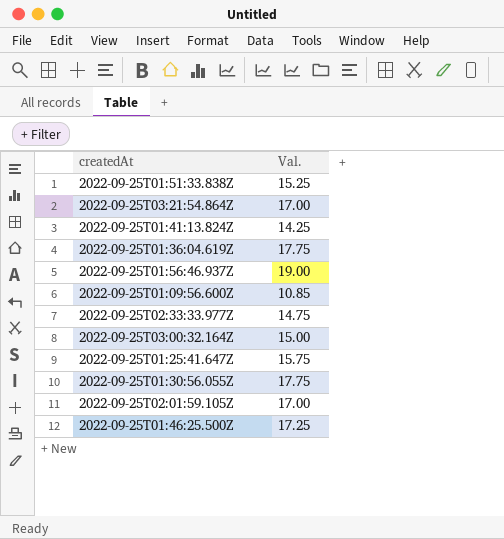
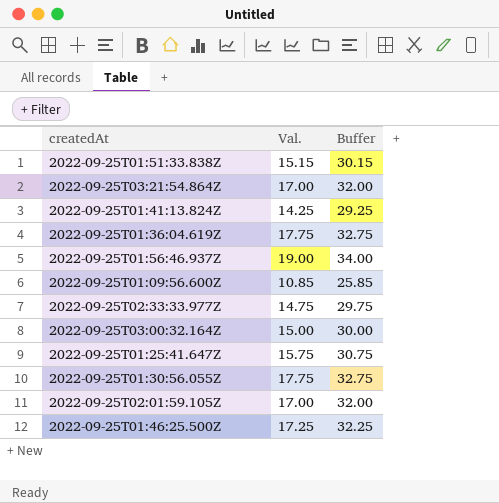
column Buffer | formula: none -> [Val.] + 15
2022-09-25T01:51:33.838Z | Val.: 15.25 -> 15.15

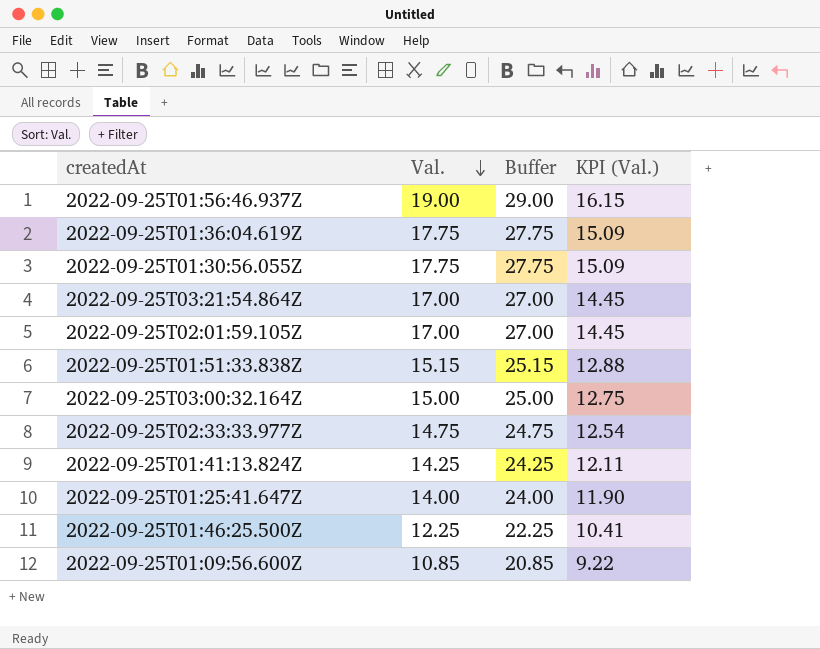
row order: none -> Val. descending
column Buffer | formula: [Val.] + 15 -> [Val.] + 10
column KPI (Val.) | formula: none -> [Val.] * 0.85
2022-09-25T01:25:41.647Z | Val.: 15.75 -> 14.00
2022-09-25T01:46:25.500Z | Val.: 17.25 -> 12.25

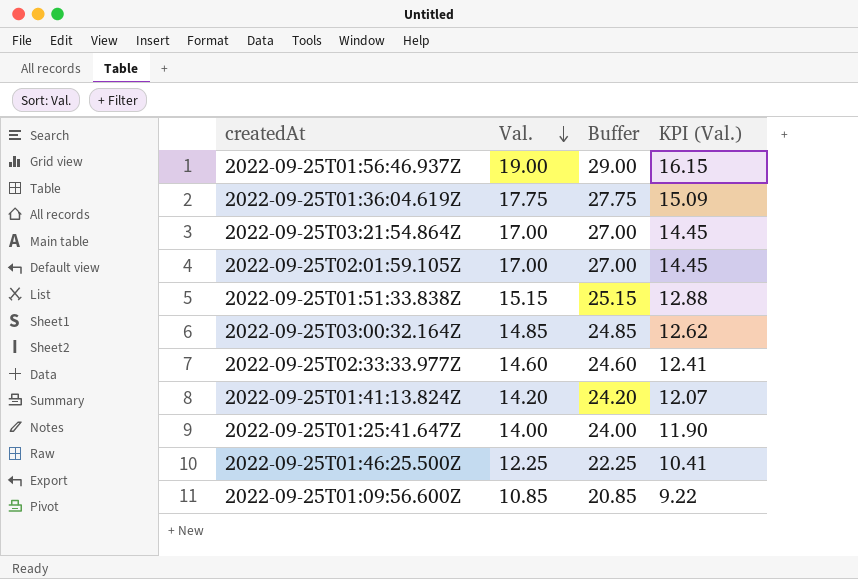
row 2022-09-25T01:30:56.055Z: 17.75 | 27.75 | 15.09 -> none
2022-09-25T03:00:32.164Z | Val.: 15.00 -> 14.85
2022-09-25T03:00:32.164Z | Buffer: 25.00 -> 24.85
2022-09-25T03:00:32.164Z | KPI (Val.): 12.75 -> 12.62
2022-09-25T02:33:33.977Z | Val.: 14.75 -> 14.60
2022-09-25T02:33:33.977Z | Buffer: 24.75 -> 24.60
2022-09-25T02:33:33.977Z | KPI (Val.): 12.54 -> 12.41
2022-09-25T01:41:13.824Z | Val.: 14.25 -> 14.20
2022-09-25T01:41:13.824Z | Buffer: 24.25 -> 24.20
2022-09-25T01:41:13.824Z | KPI (Val.): 12.11 -> 12.07

